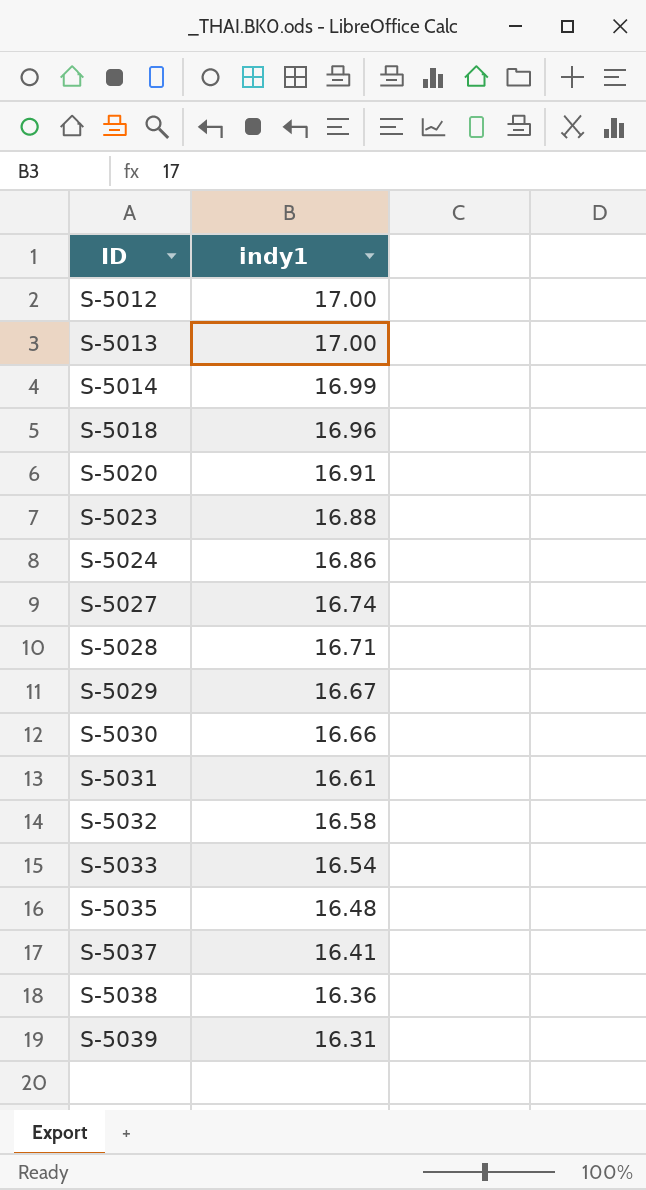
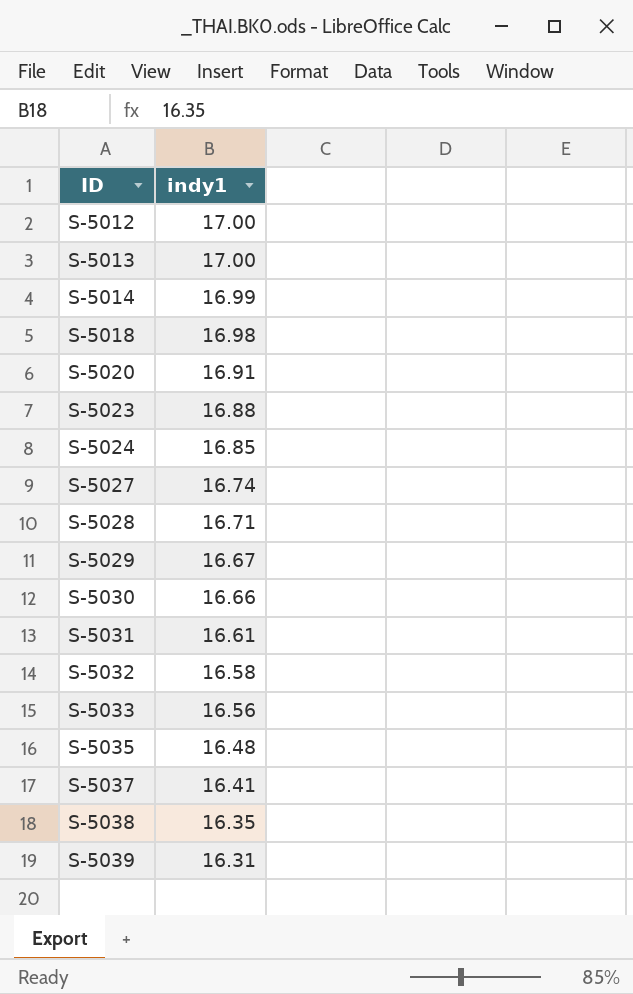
S-5018 | indy1: 16.96 -> 16.98
S-5024 | indy1: 16.86 -> 16.85
S-5033 | indy1: 16.54 -> 16.56
S-5038 | indy1: 16.36 -> 16.35

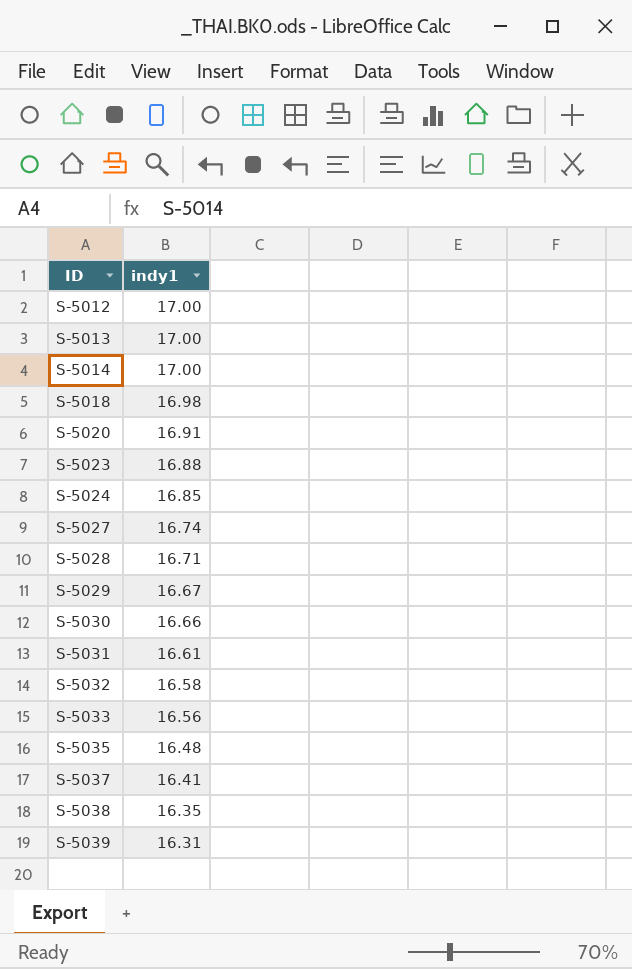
S-5014 | indy1: 16.99 -> 17.00

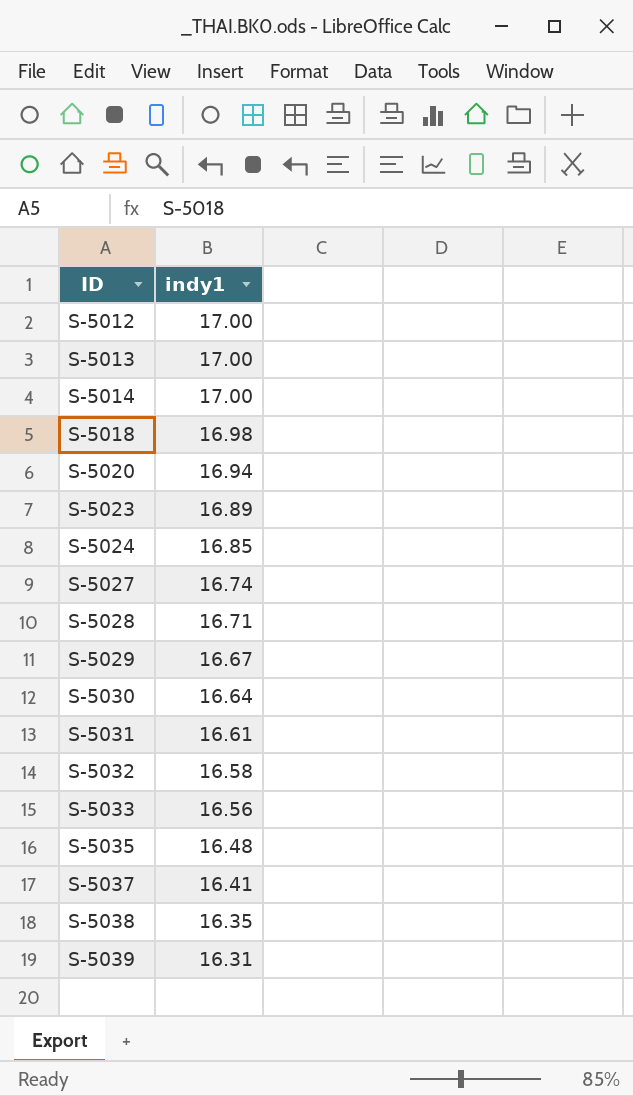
S-5020 | indy1: 16.91 -> 16.94
S-5023 | indy1: 16.88 -> 16.89
S-5030 | indy1: 16.66 -> 16.64

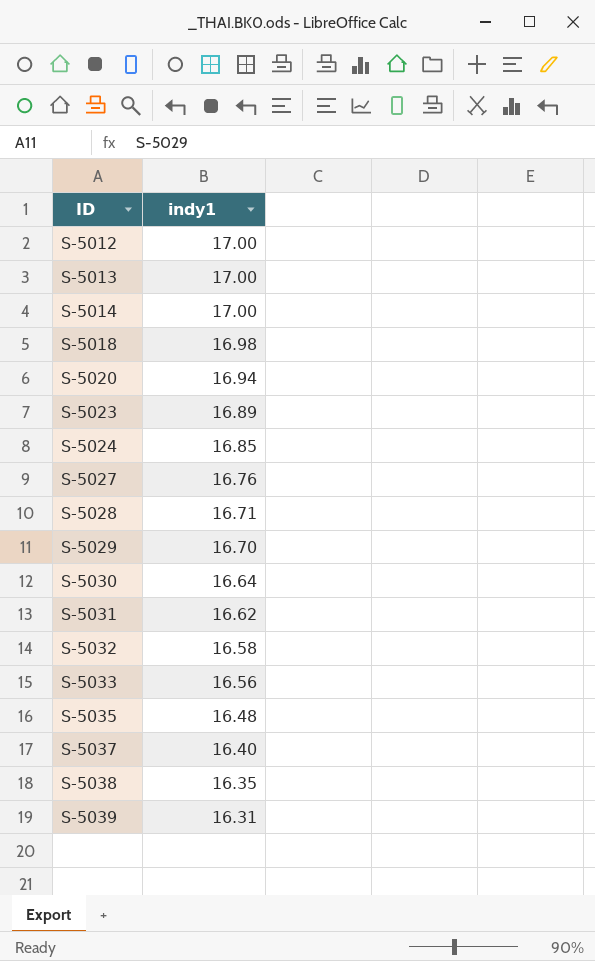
S-5027 | indy1: 16.74 -> 16.76
S-5029 | indy1: 16.67 -> 16.70
S-5031 | indy1: 16.61 -> 16.62
S-5037 | indy1: 16.41 -> 16.40

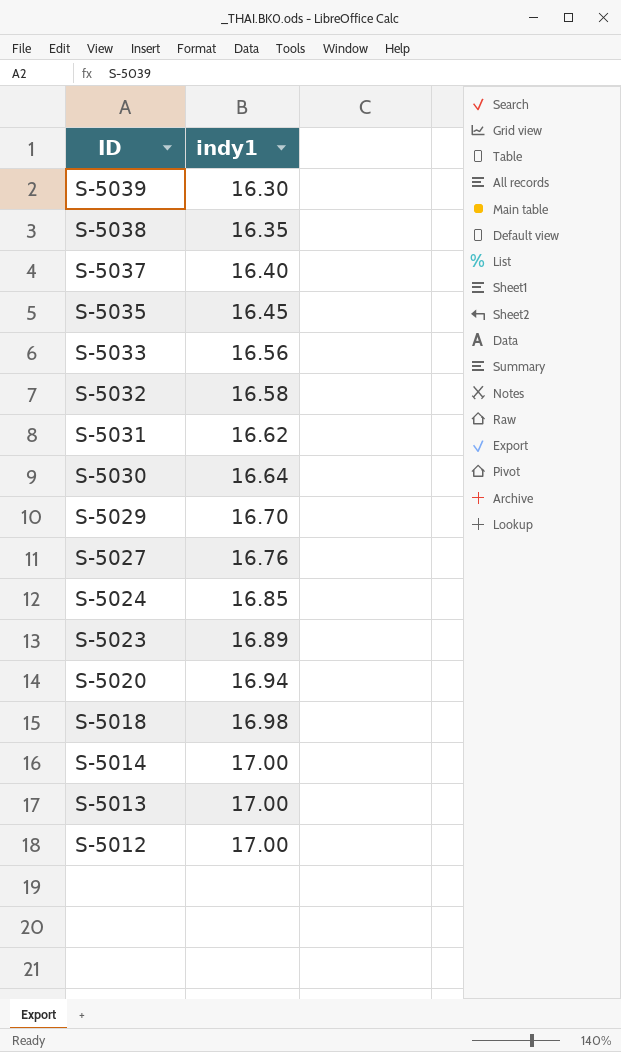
row order: ID ascending -> ID descending
row S-5028: 16.71 -> none
S-5039 | indy1: 16.31 -> 16.30
S-5035 | indy1: 16.48 -> 16.45

